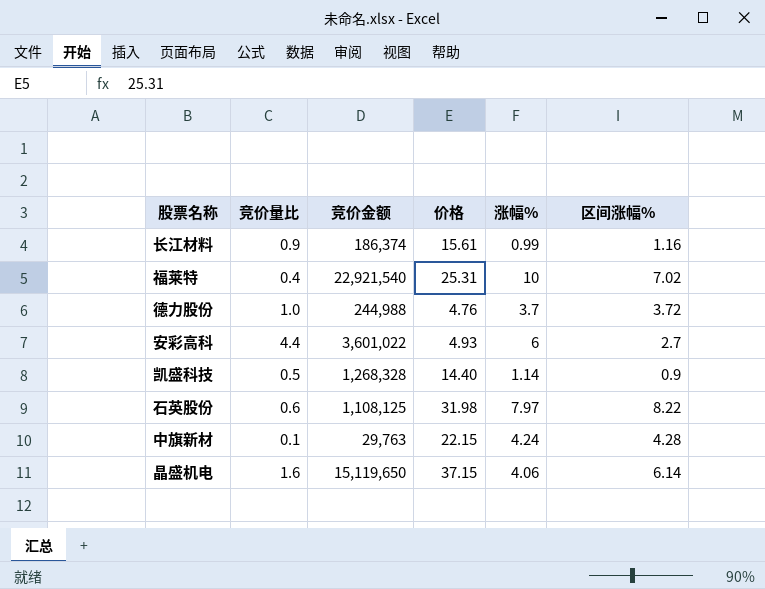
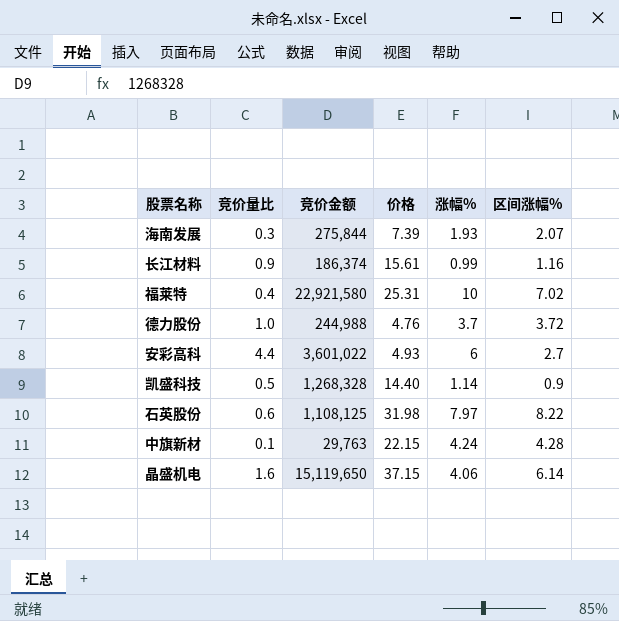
row 海南发展: none -> 0.3 | 275,844 | 7.39 | 1.93 | 2.07
福莱特 | 竞价金额: 22,921,540 -> 22,921,580

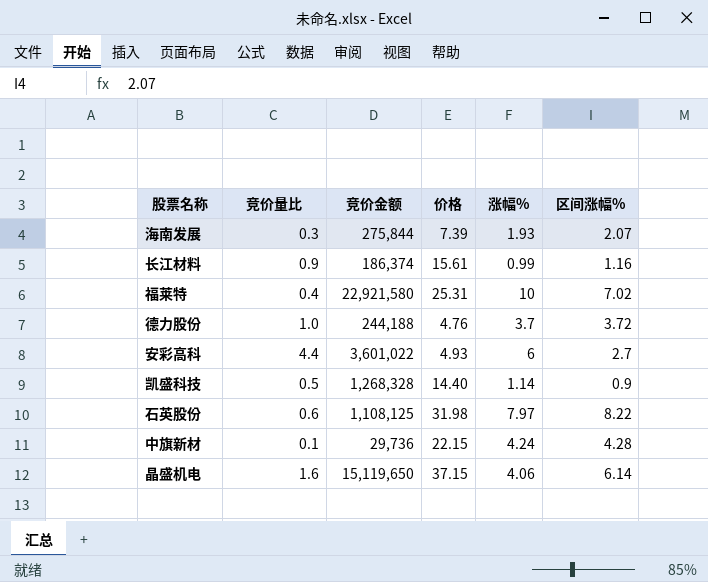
德力股份 | 竞价金额: 244,988 -> 244,188
中旗新材 | 竞价金额: 29,763 -> 29,736

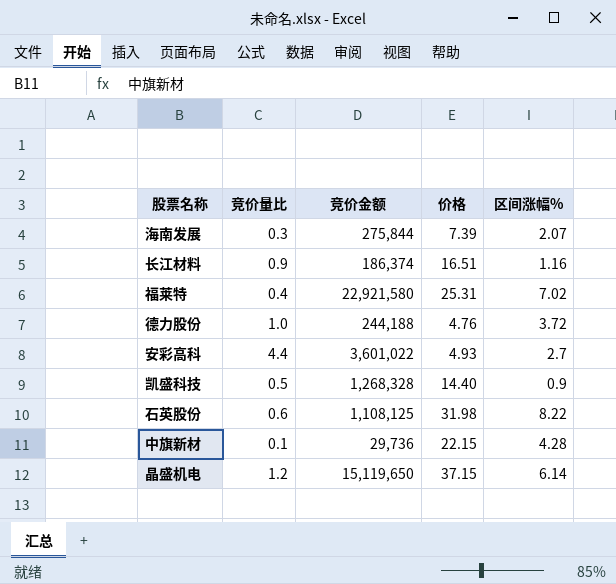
column 涨幅% | position: 5 -> none
长江材料 | 价格: 15.61 -> 16.51
晶盛机电 | 竞价量比: 1.6 -> 1.2

